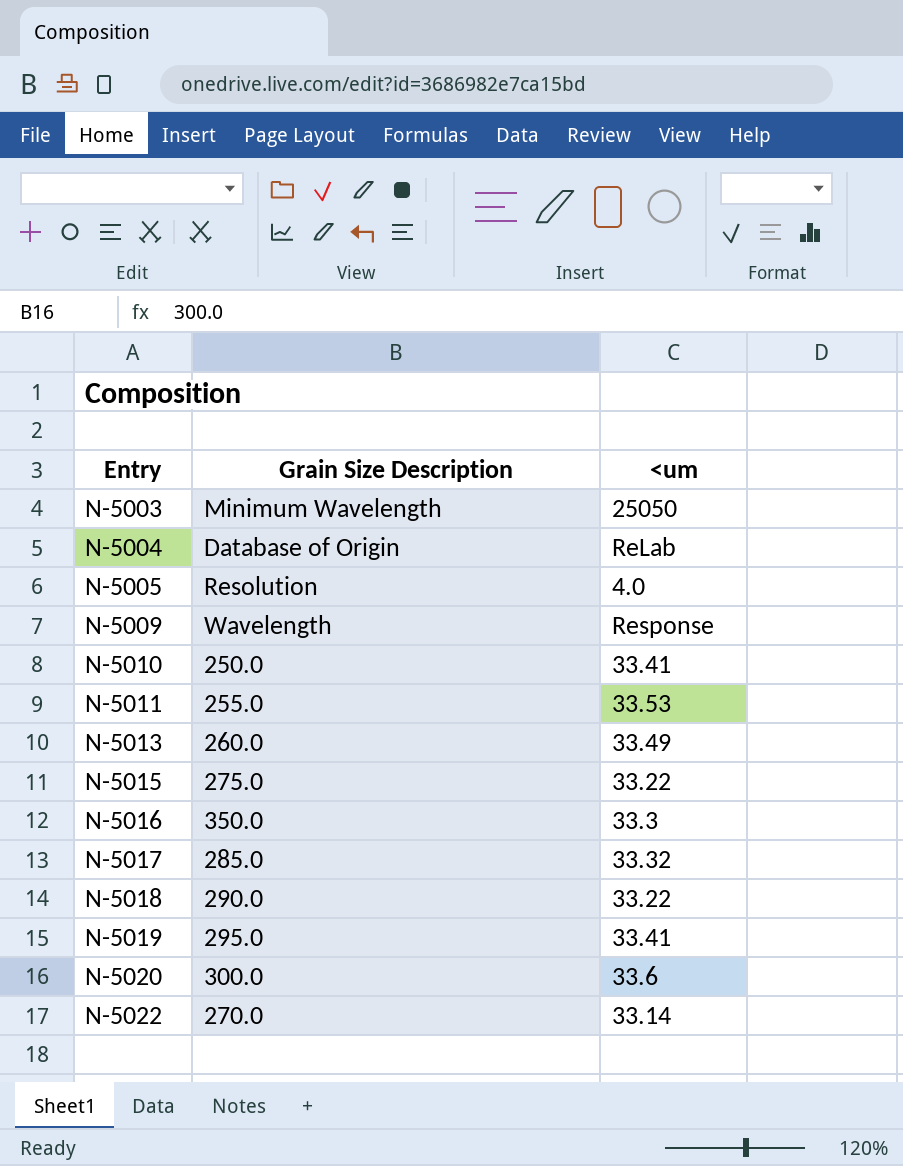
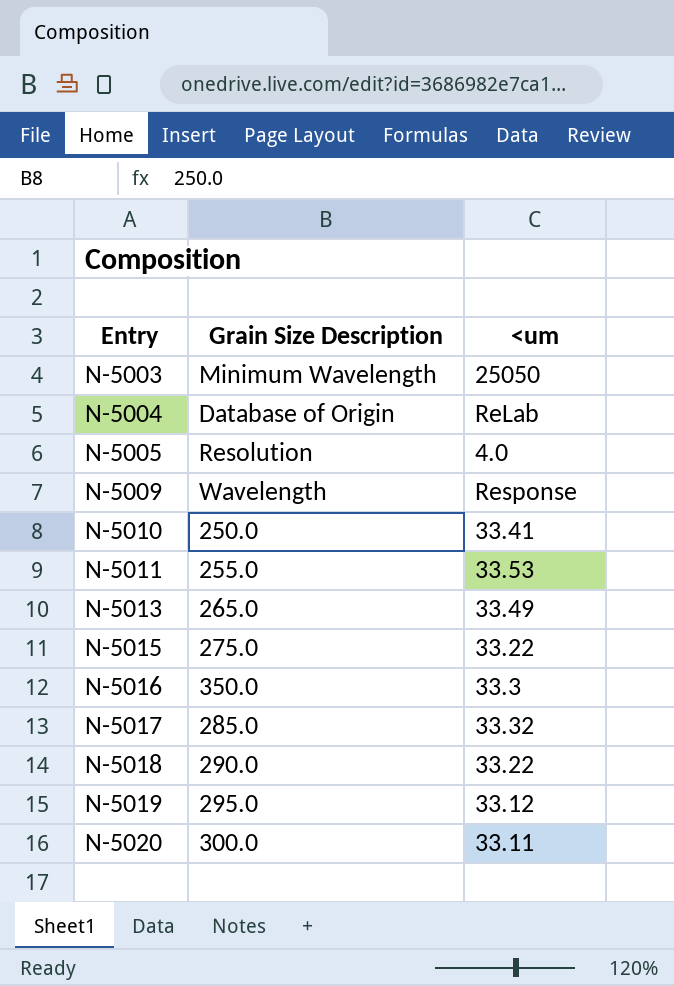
row N-5022: 270.0 | 33.14 -> none
N-5013 | Grain Size Description: 260.0 -> 265.0
N-5019 | <um: 33.41 -> 33.12
N-5020 | <um: 33.6 -> 33.11

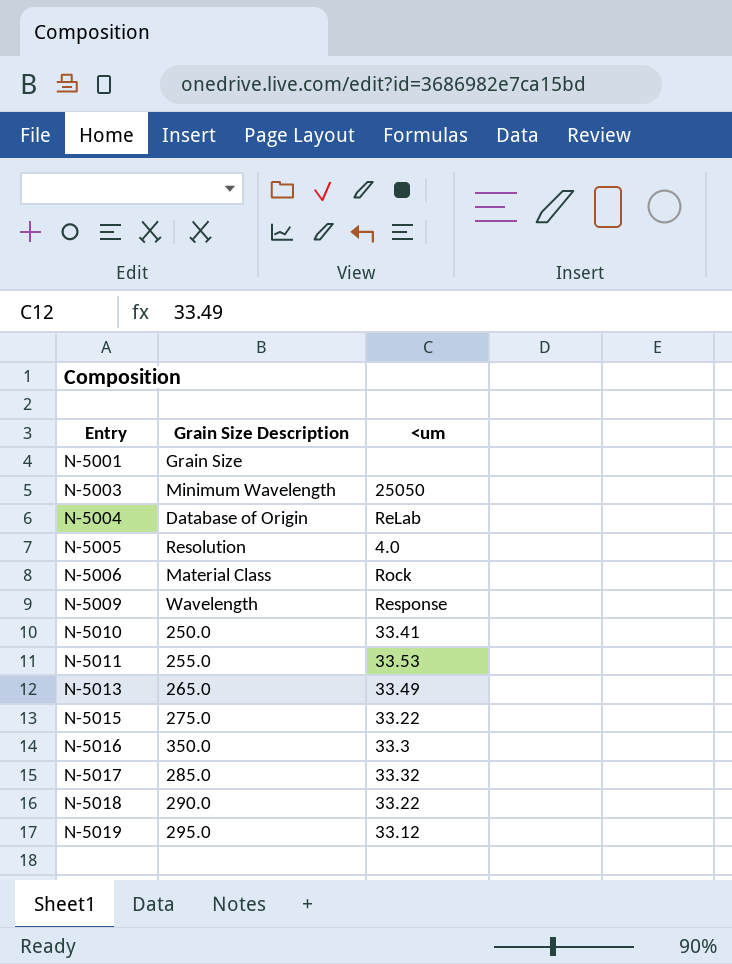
row N-5020: 300.0 | 33.11 -> none
row N-5001: none -> Grain Size | none
row N-5006: none -> Material Class | Rock

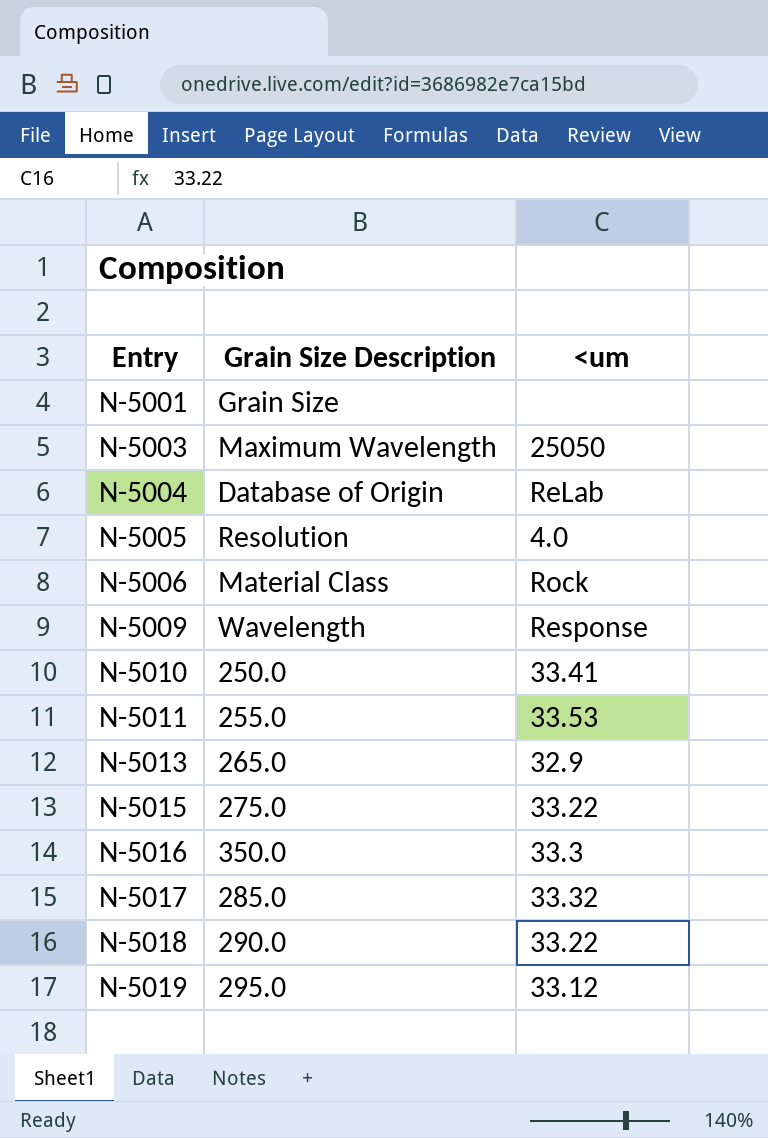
N-5003 | Grain Size Description: Minimum Wavelength -> Maximum Wavelength
N-5013 | <um: 33.49 -> 32.9

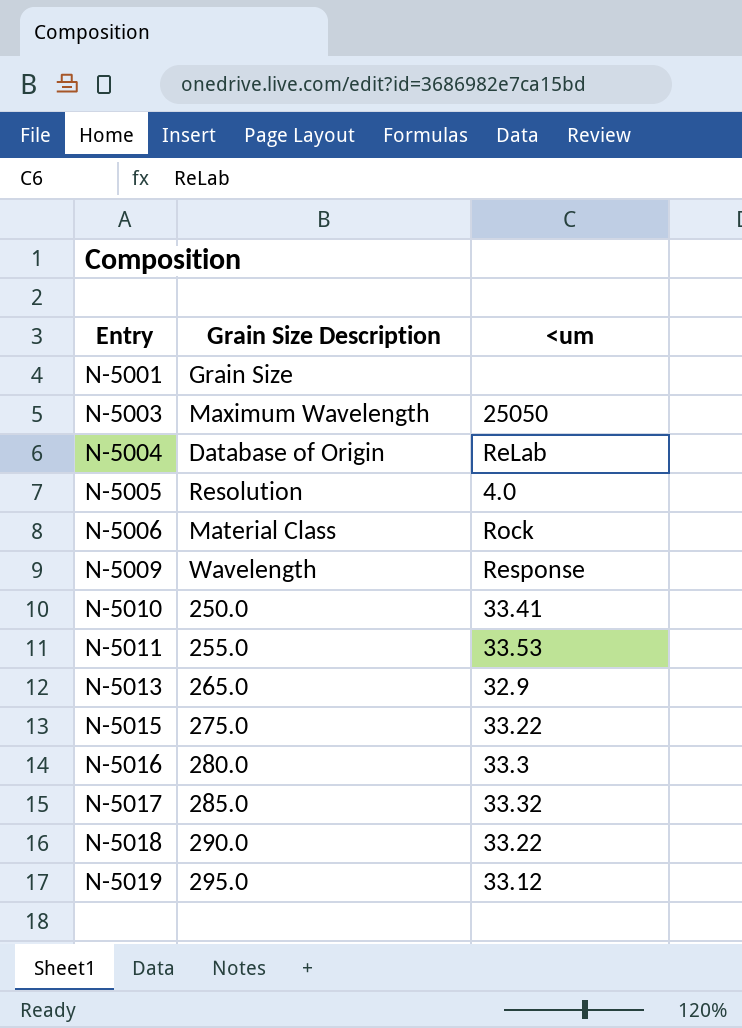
N-5016 | Grain Size Description: 350.0 -> 280.0

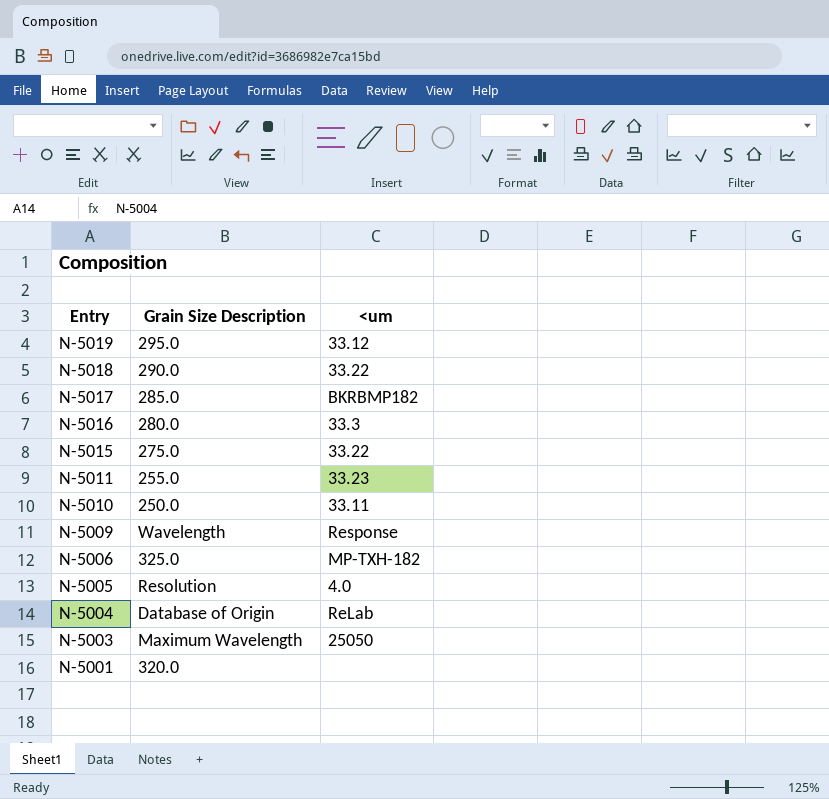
row order: Entry ascending -> Entry descending
row N-5013: 265.0 | 32.9 -> none
N-5017 | <um: 33.32 -> BKRBMP182
N-5011 | <um: 33.53 -> 33.23
N-5010 | <um: 33.41 -> 33.11
N-5006 | Grain Size Description: Material Class -> 325.0
N-5006 | <um: Rock -> MP-TXH-182
N-5001 | Grain Size Description: Grain Size -> 320.0

